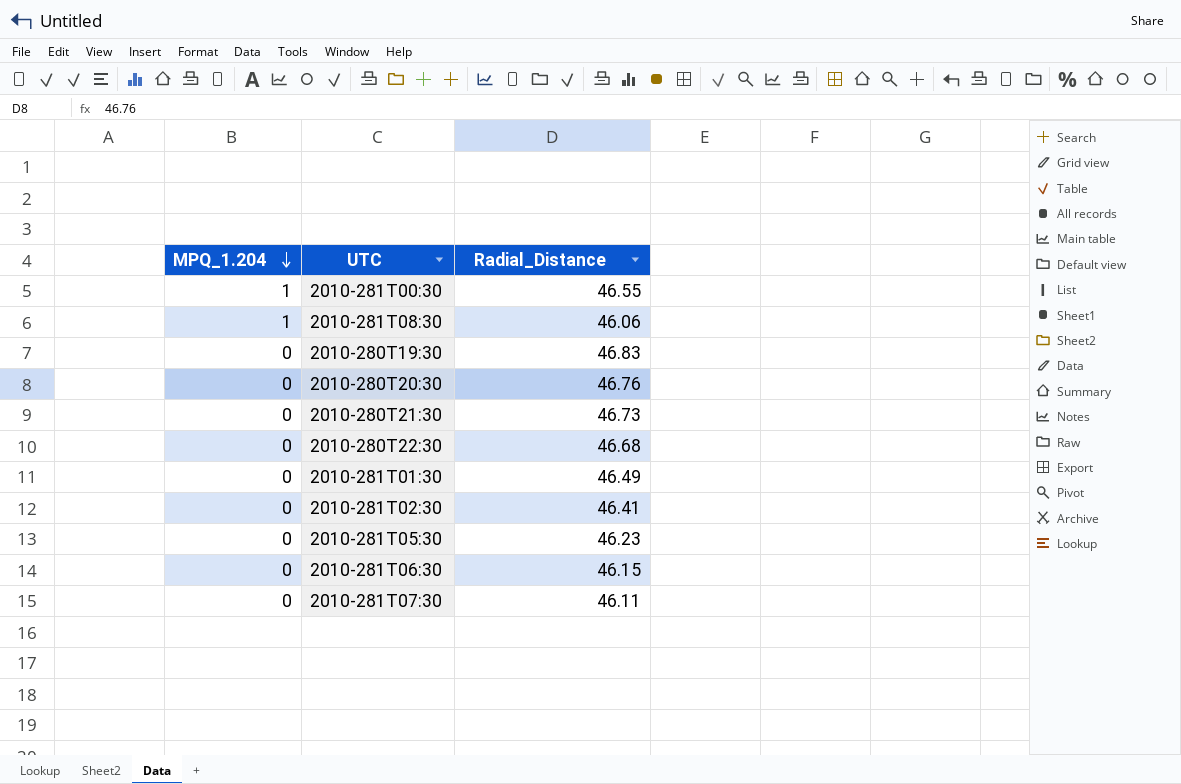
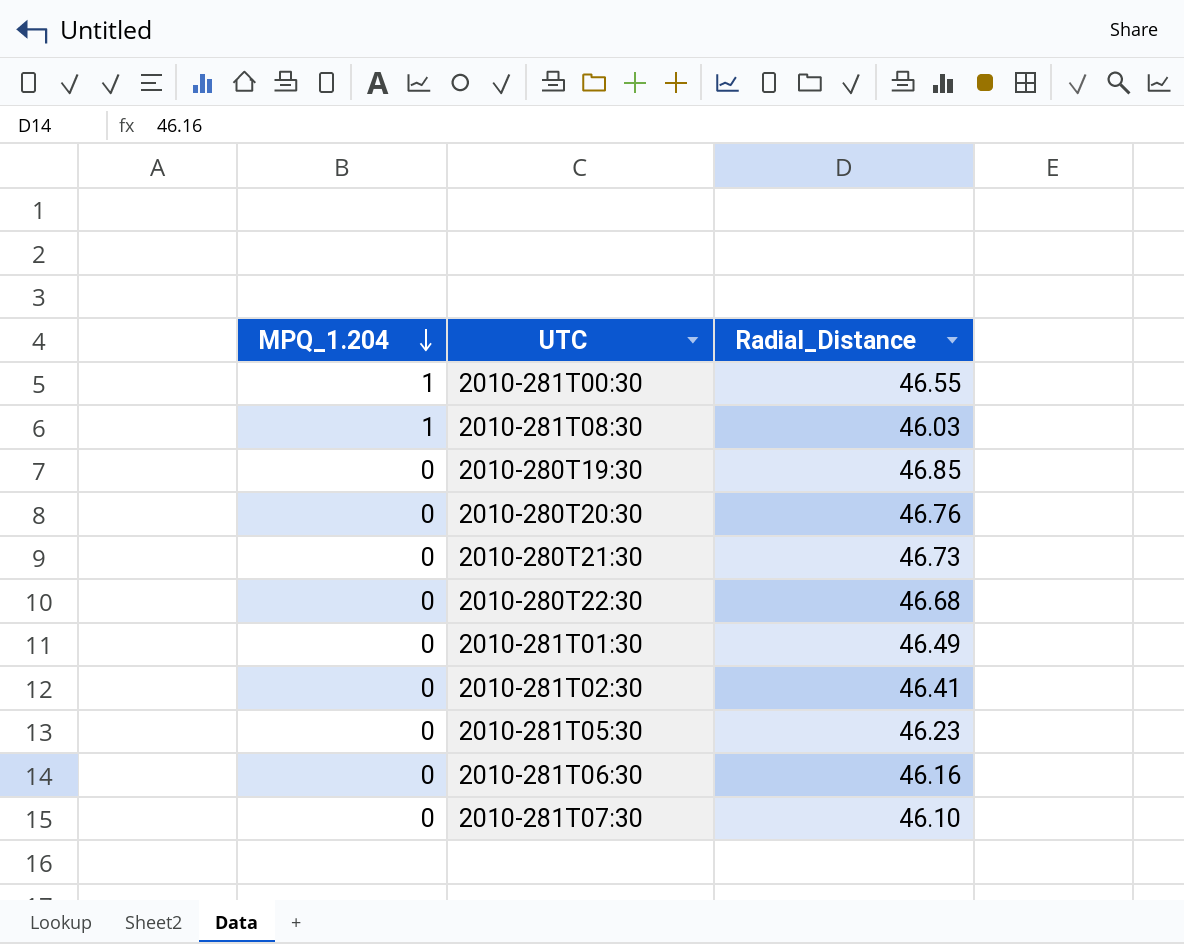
2010-281T08:30 | Radial_Distance: 46.06 -> 46.03
2010-280T19:30 | Radial_Distance: 46.83 -> 46.85
2010-281T06:30 | Radial_Distance: 46.15 -> 46.16
2010-281T07:30 | Radial_Distance: 46.11 -> 46.10

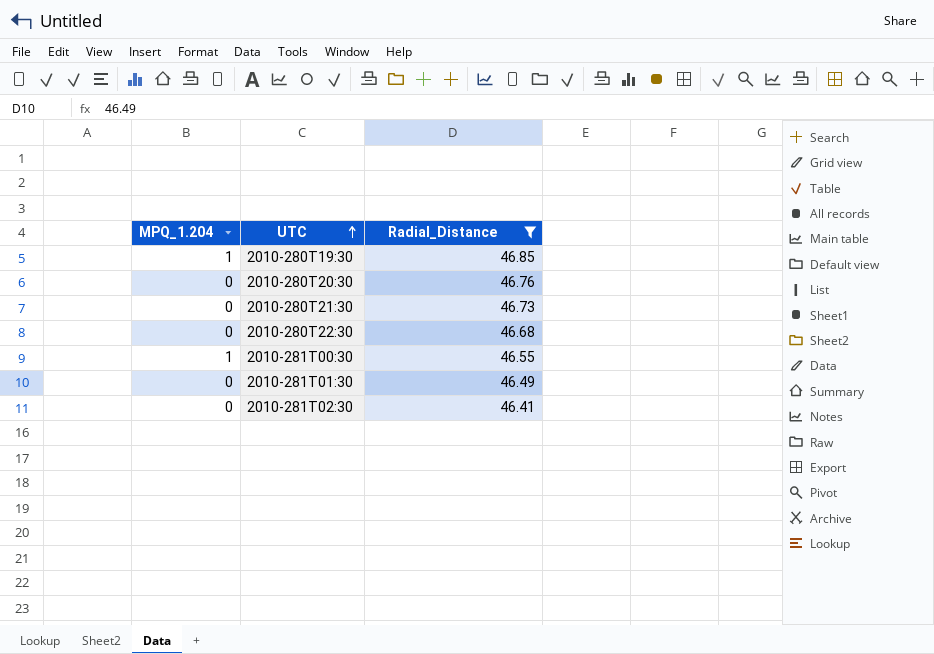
filter: none -> Radial_Distance >= 46.41
row order: MPQ_1.204 descending -> UTC ascending
2010-280T19:30 | MPQ_1.204: 0 -> 1

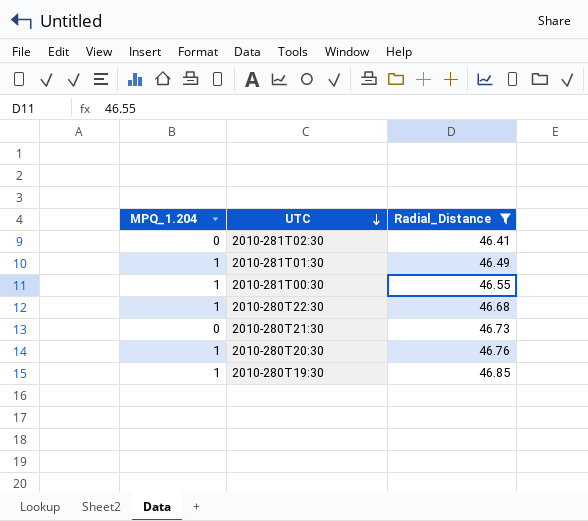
row order: UTC ascending -> UTC descending
2010-281T01:30 | MPQ_1.204: 0 -> 1
2010-280T22:30 | MPQ_1.204: 0 -> 1
2010-280T20:30 | MPQ_1.204: 0 -> 1

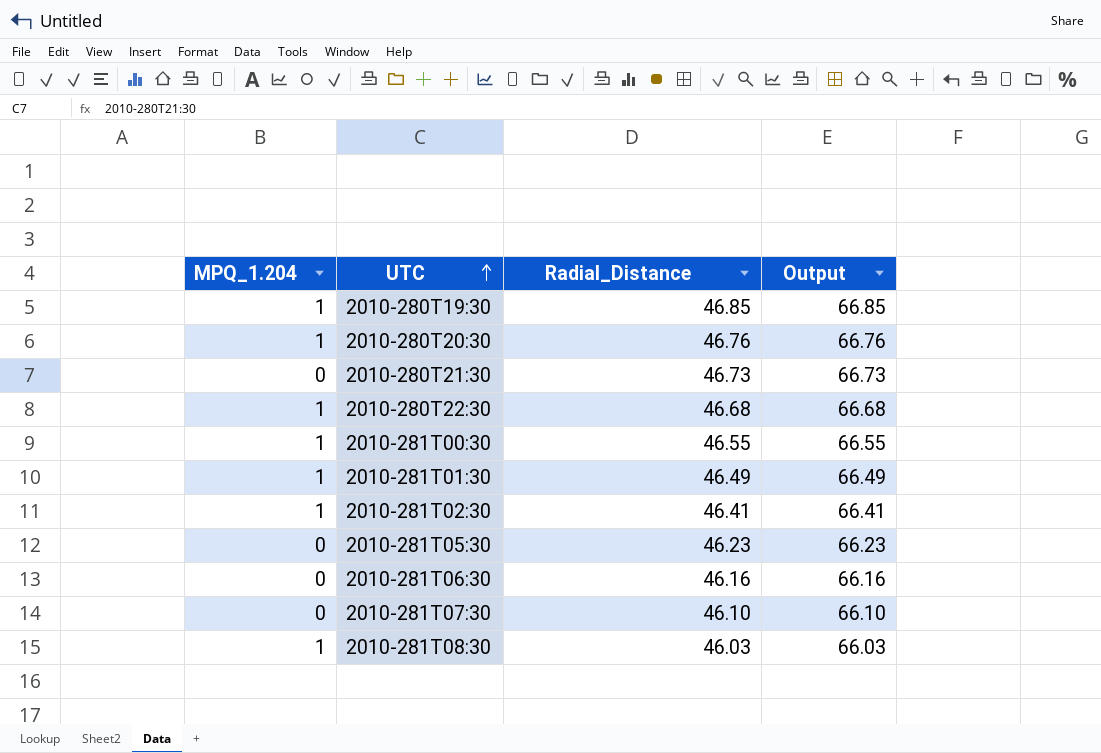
filter: Radial_Distance >= 46.41 -> none
row order: UTC descending -> UTC ascending
column Output | formula: none -> [Radial_Distance] + 20
2010-281T02:30 | MPQ_1.204: 0 -> 1

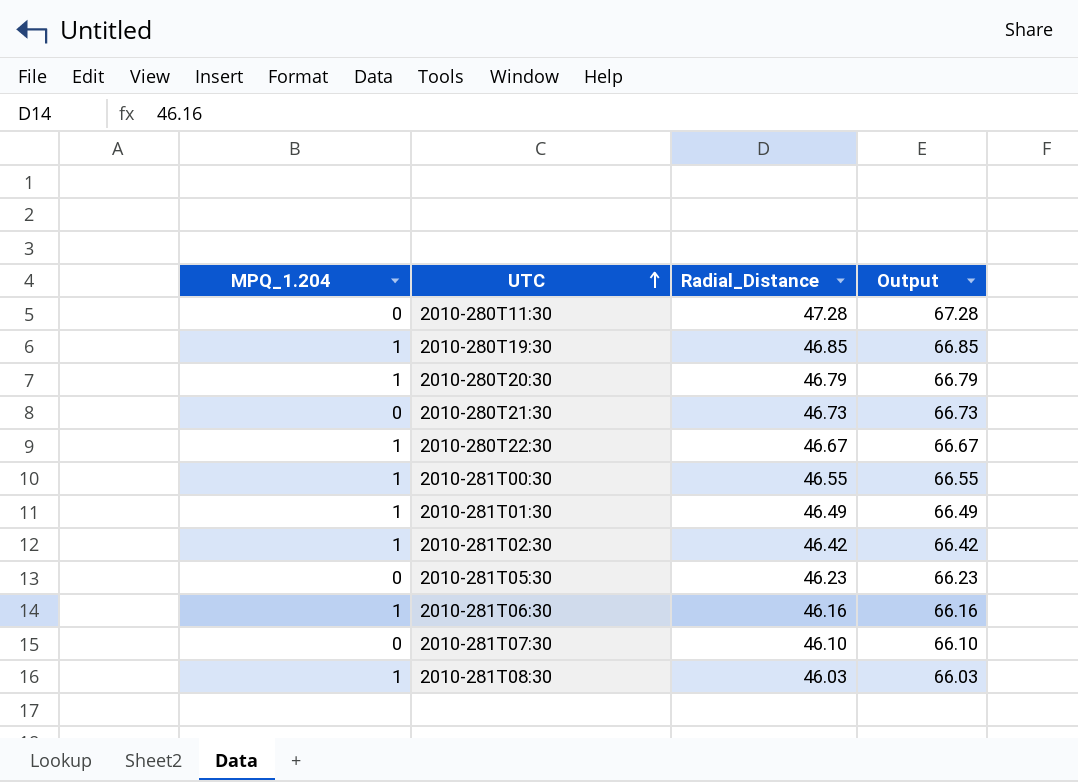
row 2010-280T11:30: none -> 0 | 47.28 | 67.28
2010-280T20:30 | Radial_Distance: 46.76 -> 46.79
2010-280T20:30 | Output: 66.76 -> 66.79
2010-280T22:30 | Radial_Distance: 46.68 -> 46.67
2010-280T22:30 | Output: 66.68 -> 66.67
2010-281T02:30 | Radial_Distance: 46.41 -> 46.42
2010-281T02:30 | Output: 66.41 -> 66.42
2010-281T06:30 | MPQ_1.204: 0 -> 1

